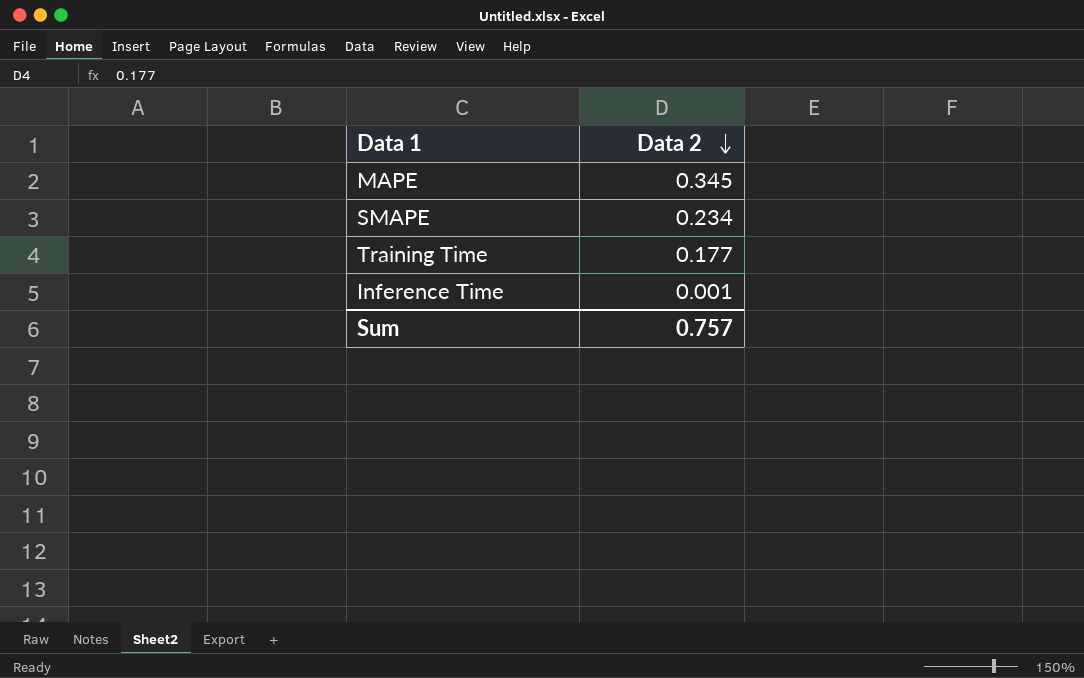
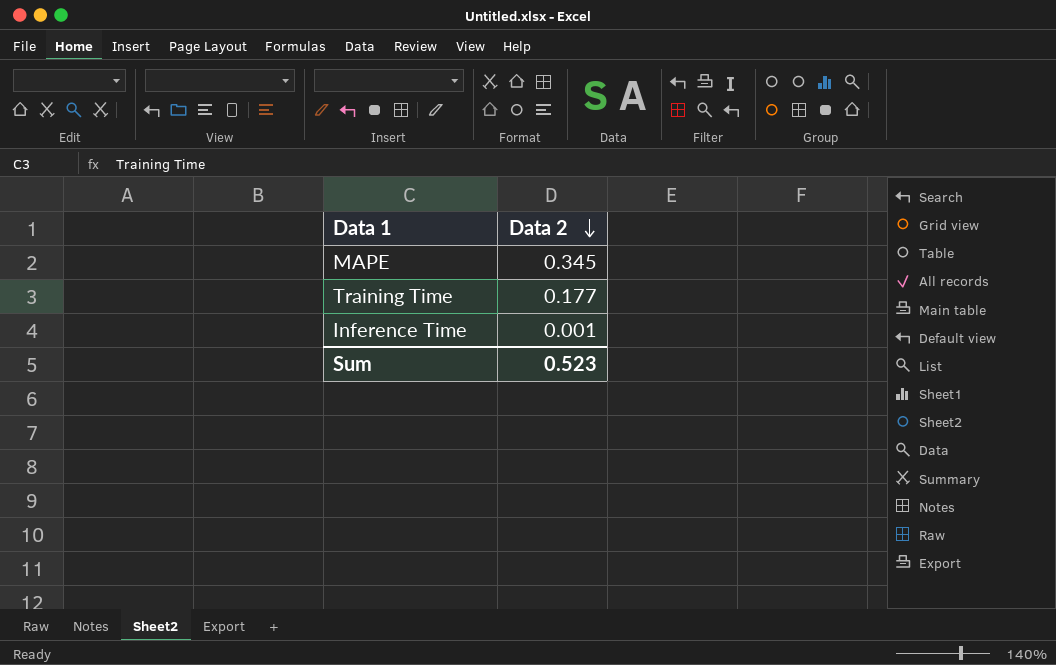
row SMAPE: 0.234 -> none
Sum | Data 2: 0.757 -> 0.523

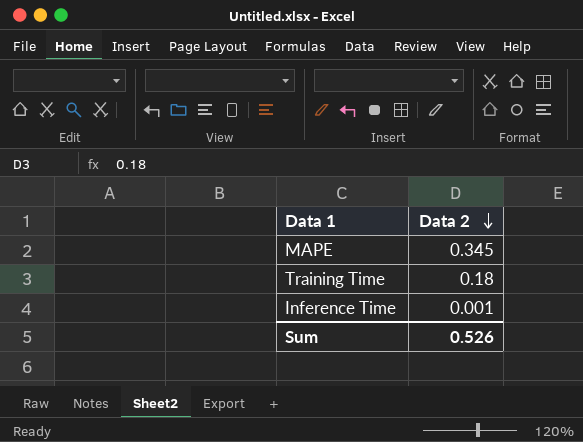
Training Time | Data 2: 0.177 -> 0.18
Sum | Data 2: 0.523 -> 0.526

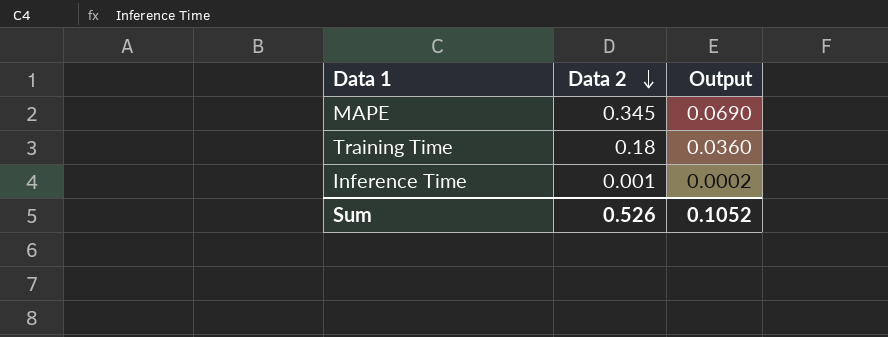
column Output | formula: none -> [Data 2] * 0.2

